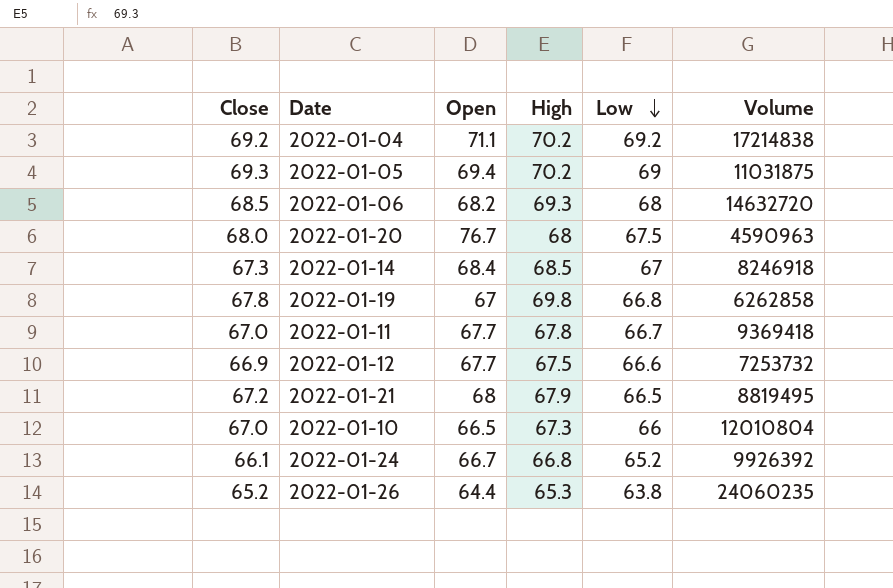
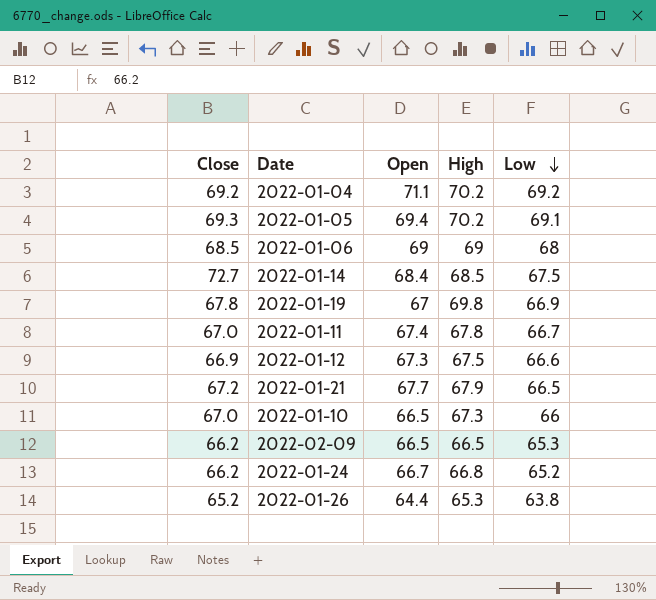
column Volume | position: 6 -> none
row 2022-01-20: 68.0 | 76.7 | 68 | 67.5 | 4590963 -> none
2022-01-05 | Low: 69 -> 69.1
2022-01-06 | Open: 68.2 -> 69
2022-01-06 | High: 69.3 -> 69
2022-01-14 | Close: 67.3 -> 72.7
2022-01-14 | Low: 67 -> 67.5
2022-01-19 | Low: 66.8 -> 66.9
2022-01-11 | Open: 67.7 -> 67.4
2022-01-12 | Open: 67.7 -> 67.3
2022-01-21 | Open: 68 -> 67.7
row 2022-02-09: none -> 66.2 | 66.5 | 66.5 | 65.3
2022-01-24 | Close: 66.1 -> 66.2

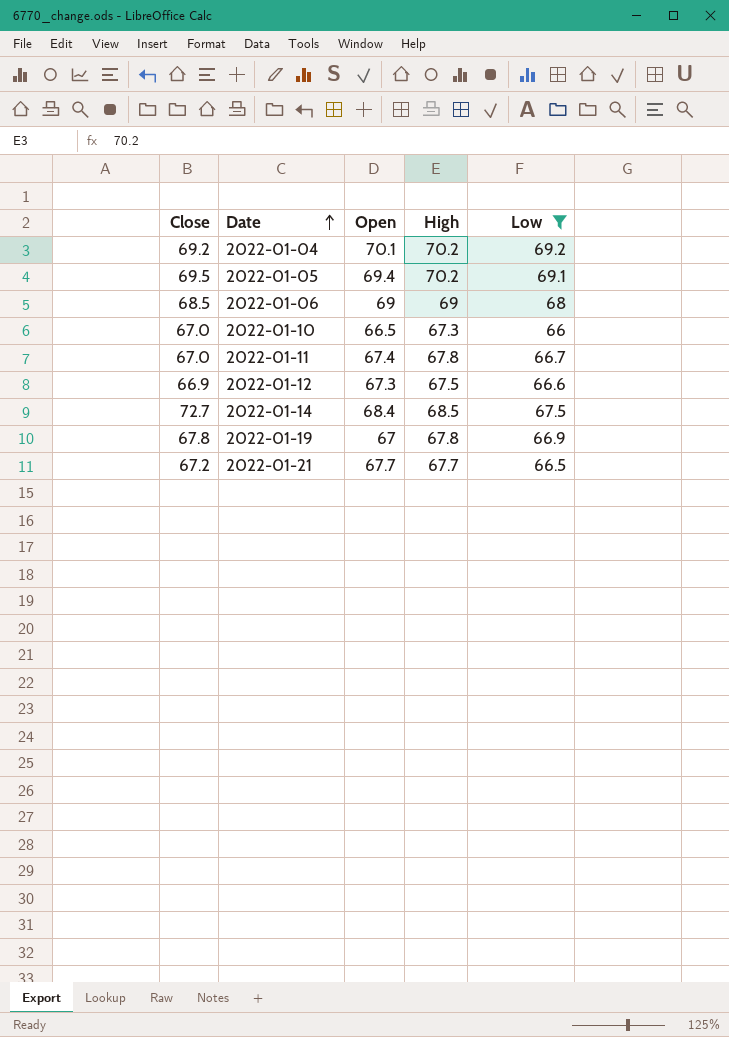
filter: none -> Low >= 66
row order: Low descending -> Date ascending
2022-01-04 | Open: 71.1 -> 70.1
2022-01-05 | Close: 69.3 -> 69.5
2022-01-19 | High: 69.8 -> 67.8
2022-01-21 | High: 67.9 -> 67.7

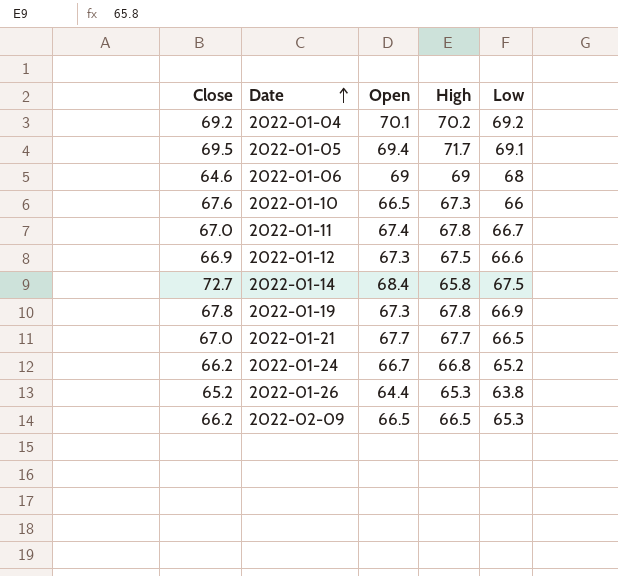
filter: Low >= 66 -> none
2022-01-05 | High: 70.2 -> 71.7
2022-01-06 | Close: 68.5 -> 64.6
2022-01-10 | Close: 67.0 -> 67.6
2022-01-14 | High: 68.5 -> 65.8
2022-01-19 | Open: 67 -> 67.3
2022-01-21 | Close: 67.2 -> 67.0

